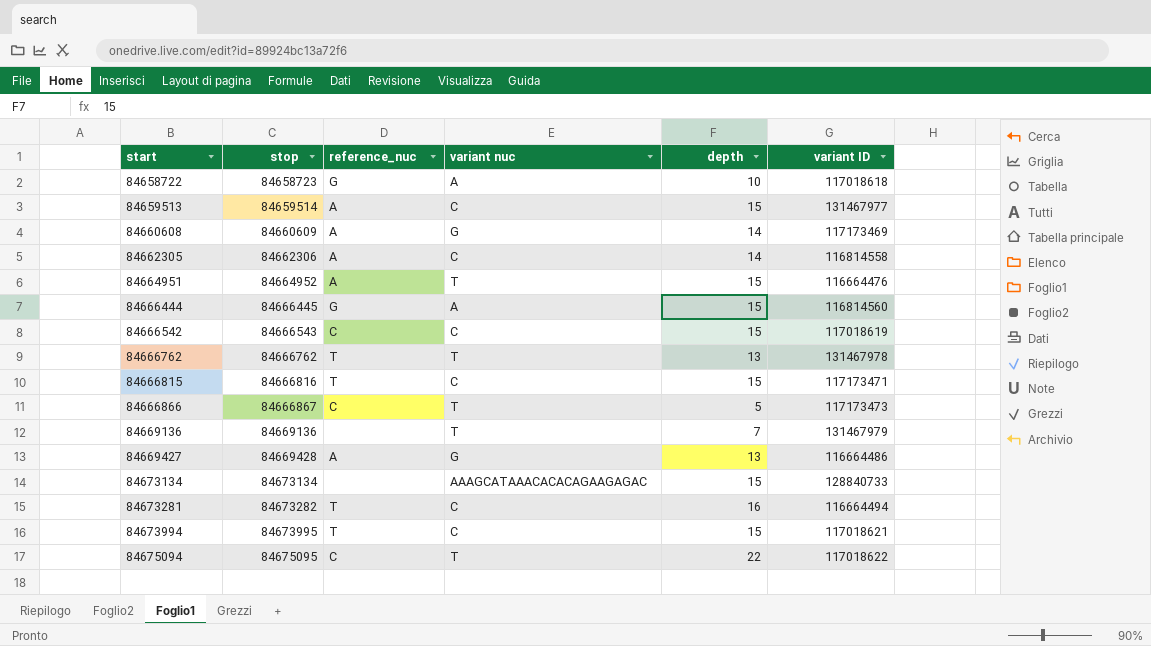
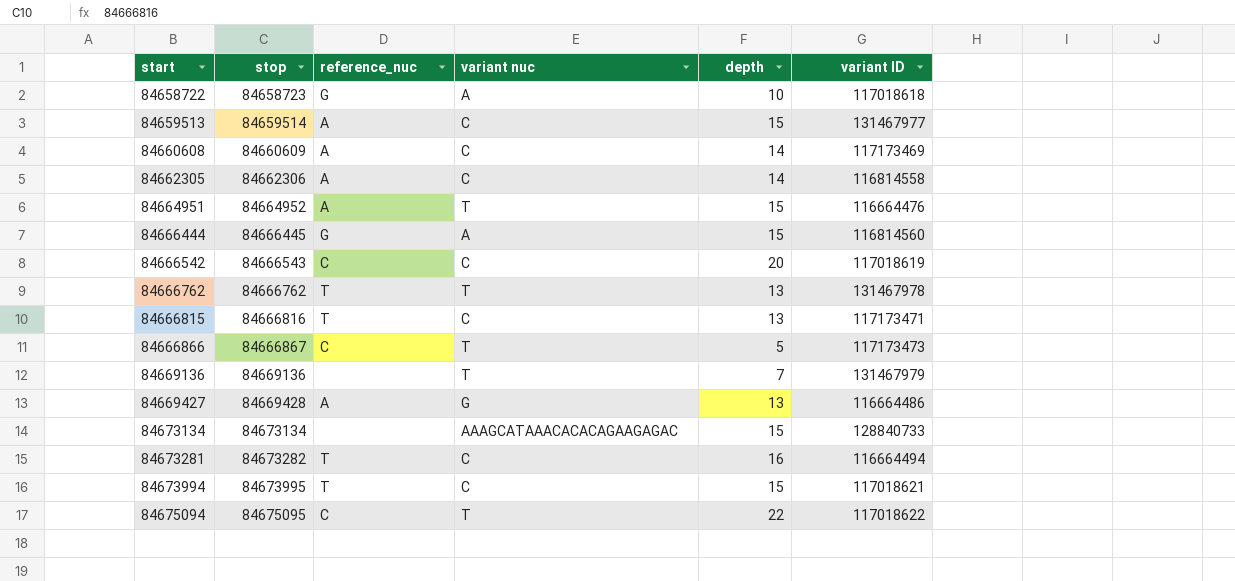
84660608 | variant nuc: G -> C
84666542 | depth: 15 -> 20
84666815 | depth: 15 -> 13

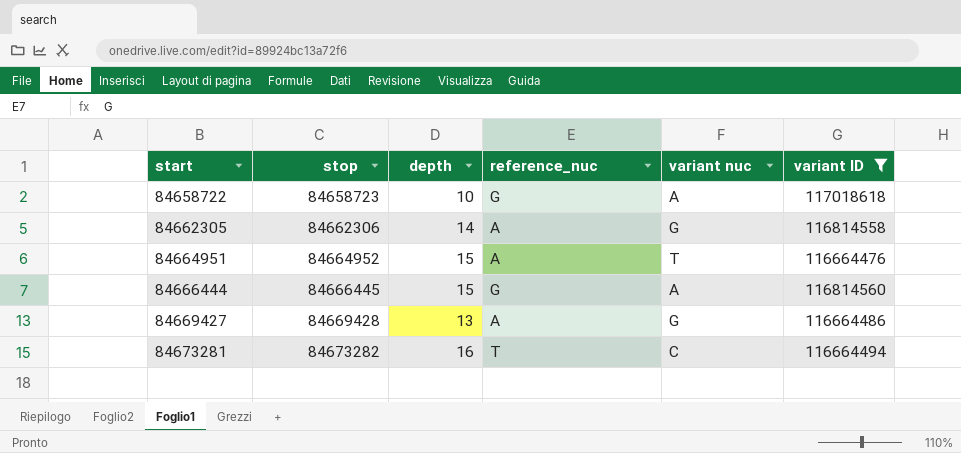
filter: none -> variant ID <= 117018618
column depth | position: 5 -> 3
84662305 | variant nuc: C -> G

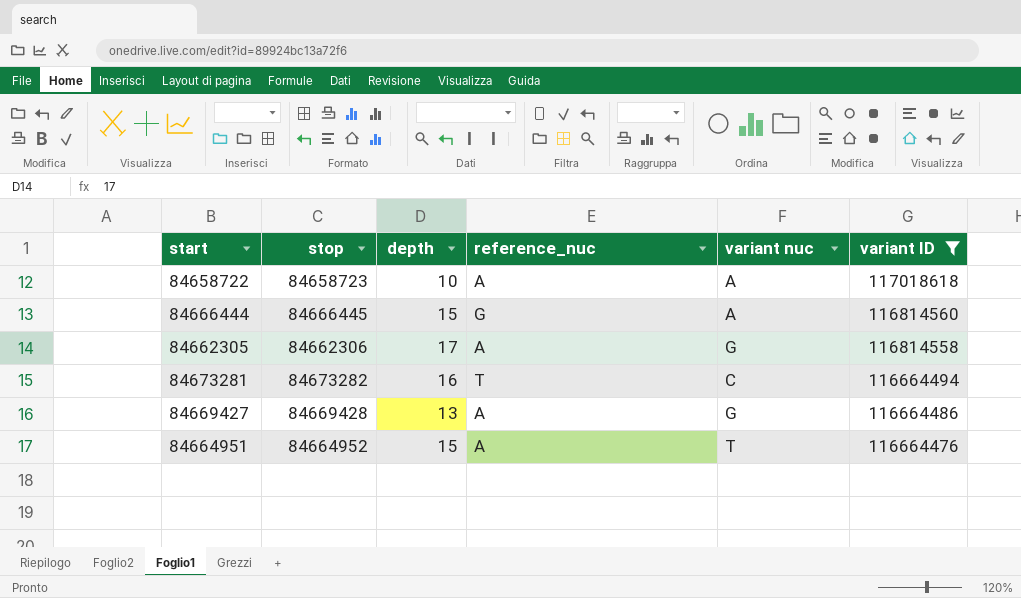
row order: start ascending -> variant ID descending
84658722 | reference_nuc: G -> A
84662305 | depth: 14 -> 17

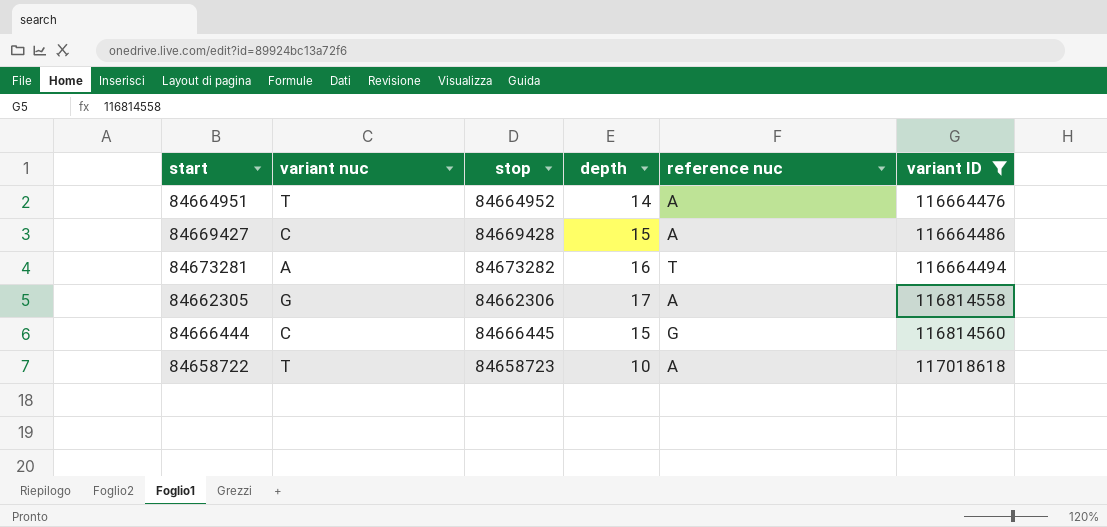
row order: variant ID descending -> variant ID ascending
column variant nuc | position: 5 -> 2
column name: reference_nuc -> reference nuc
84664951 | depth: 15 -> 14
84669427 | variant nuc: G -> C
84669427 | depth: 13 -> 15
84673281 | variant nuc: C -> A
84666444 | variant nuc: A -> C
84658722 | variant nuc: A -> T

